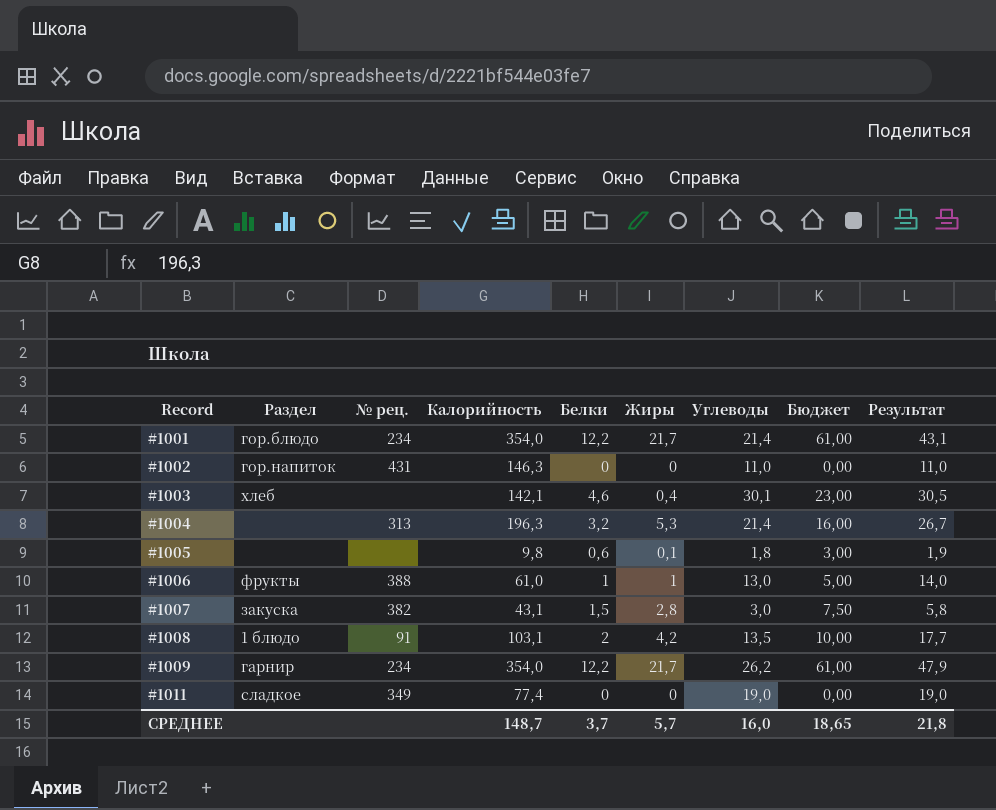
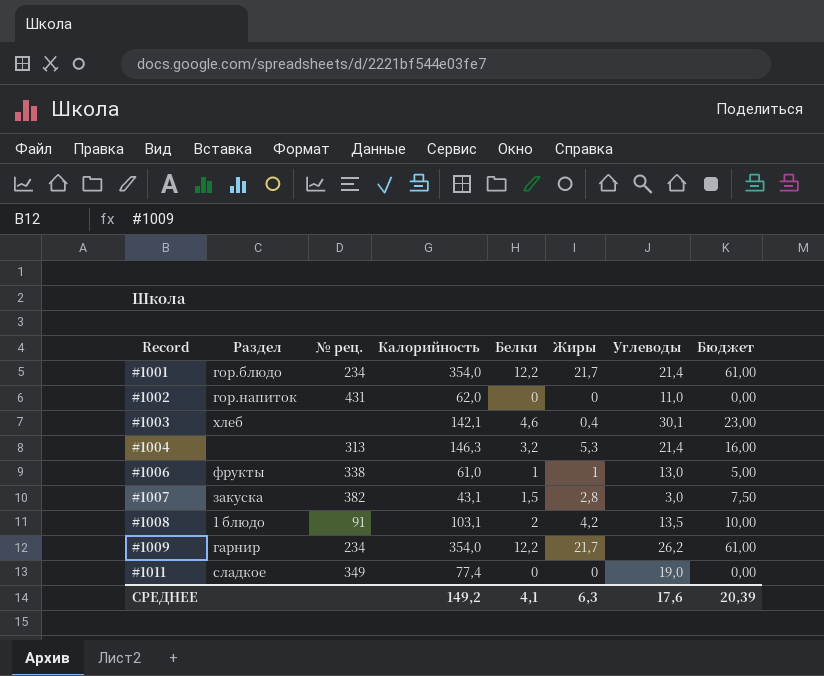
column Результат | formula: [Жиры] + [Углеводы] -> none
row #1005: none | none | 9,8 | 0,6 | 0,1 | 1,8 | 3,00 | 1,9 -> none
#1002 | Калорийность: 146,3 -> 62,0
#1004 | Калорийность: 196,3 -> 146,3
#1006 | № рец.: 388 -> 338
СРЕДНЕЕ | Калорийность: 148,7 -> 149,2
СРЕДНЕЕ | Белки: 3,7 -> 4,1
СРЕДНЕЕ | Жиры: 5,7 -> 6,3
СРЕДНЕЕ | Углеводы: 16,0 -> 17,6
СРЕДНЕЕ | Бюджет: 18,65 -> 20,39

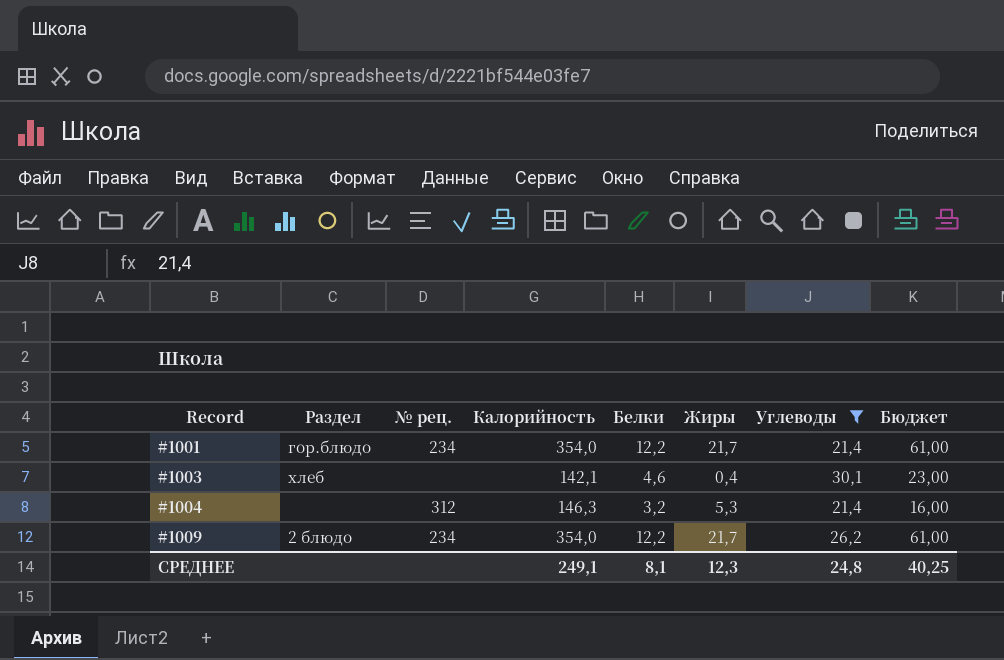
filter: none -> Углеводы >= 21,4
#1004 | № рец.: 313 -> 312
#1009 | Раздел: гарнир -> 2 блюдо
СРЕДНЕЕ | Калорийность: 149,2 -> 249,1
СРЕДНЕЕ | Белки: 4,1 -> 8,1
СРЕДНЕЕ | Жиры: 6,3 -> 12,3
СРЕДНЕЕ | Углеводы: 17,6 -> 24,8
СРЕДНЕЕ | Бюджет: 20,39 -> 40,25

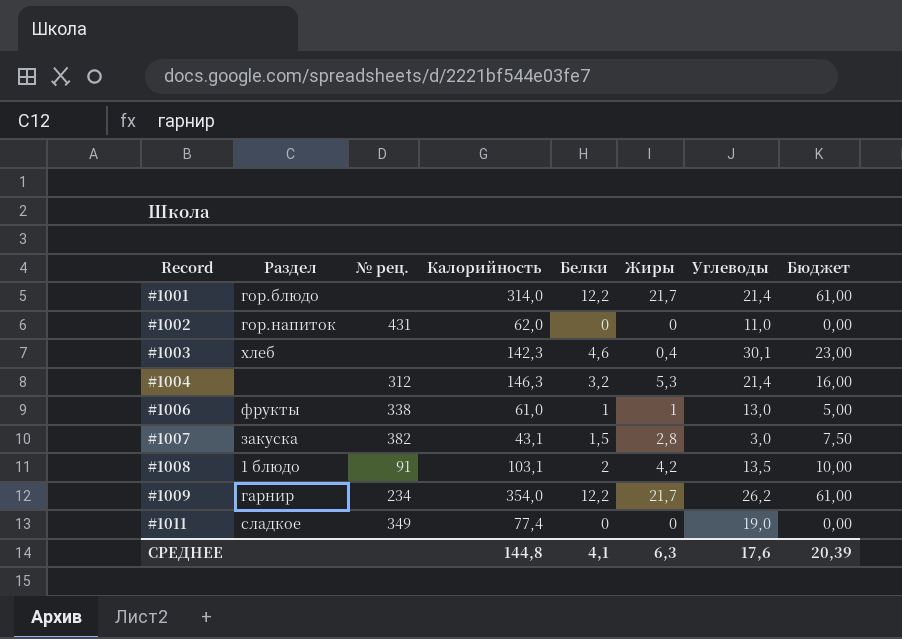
filter: Углеводы >= 21,4 -> none
#1001 | № рец.: 234 -> none
#1001 | Калорийность: 354,0 -> 314,0
#1003 | Калорийность: 142,1 -> 142,3
#1009 | Раздел: 2 блюдо -> гарнир
СРЕДНЕЕ | Калорийность: 249,1 -> 144,8
СРЕДНЕЕ | Белки: 8,1 -> 4,1
СРЕДНЕЕ | Жиры: 12,3 -> 6,3
СРЕДНЕЕ | Углеводы: 24,8 -> 17,6
СРЕДНЕЕ | Бюджет: 40,25 -> 20,39

